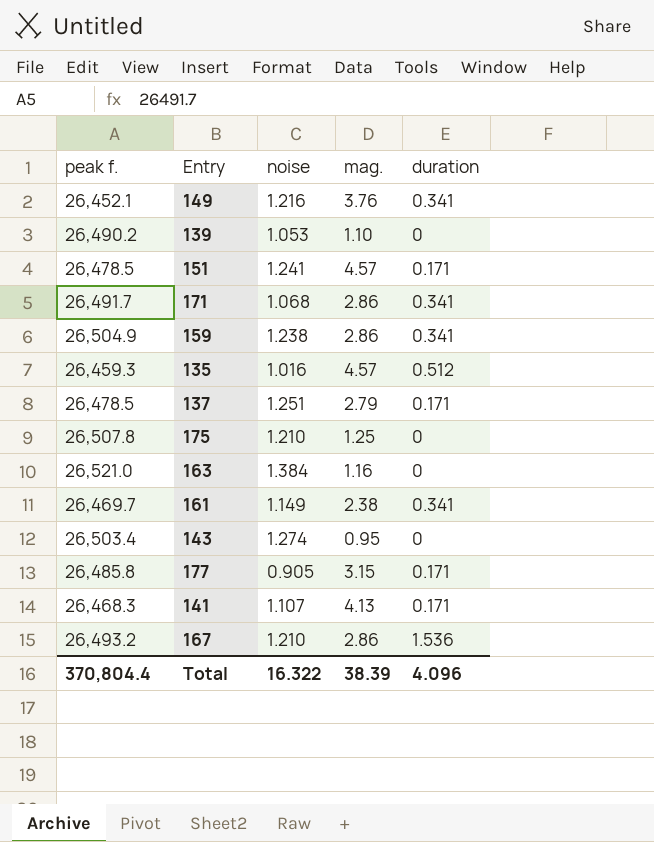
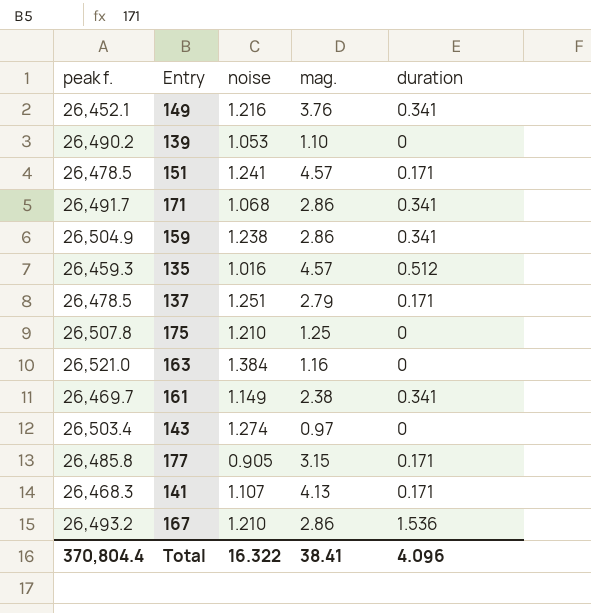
143 | mag.: 0.95 -> 0.97
Total | mag.: 38.39 -> 38.41

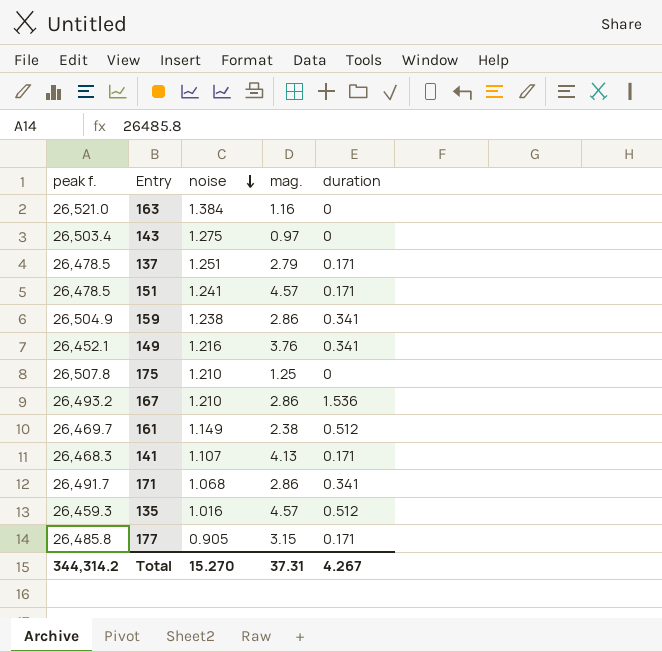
row order: none -> noise descending
row 139: 26,490.2 | 1.053 | 1.10 | 0 -> none
143 | noise: 1.274 -> 1.275
161 | duration: 0.341 -> 0.512
Total | peak f.: 370,804.4 -> 344,314.2
Total | noise: 16.322 -> 15.270
Total | mag.: 38.41 -> 37.31
Total | duration: 4.096 -> 4.267

